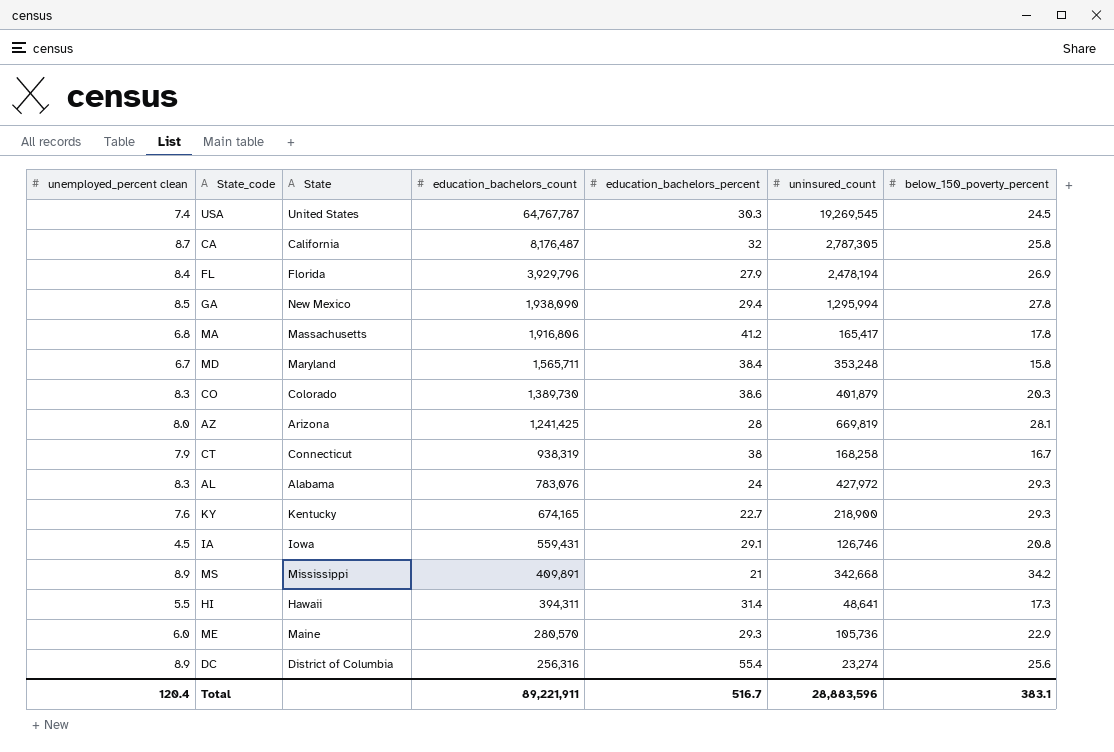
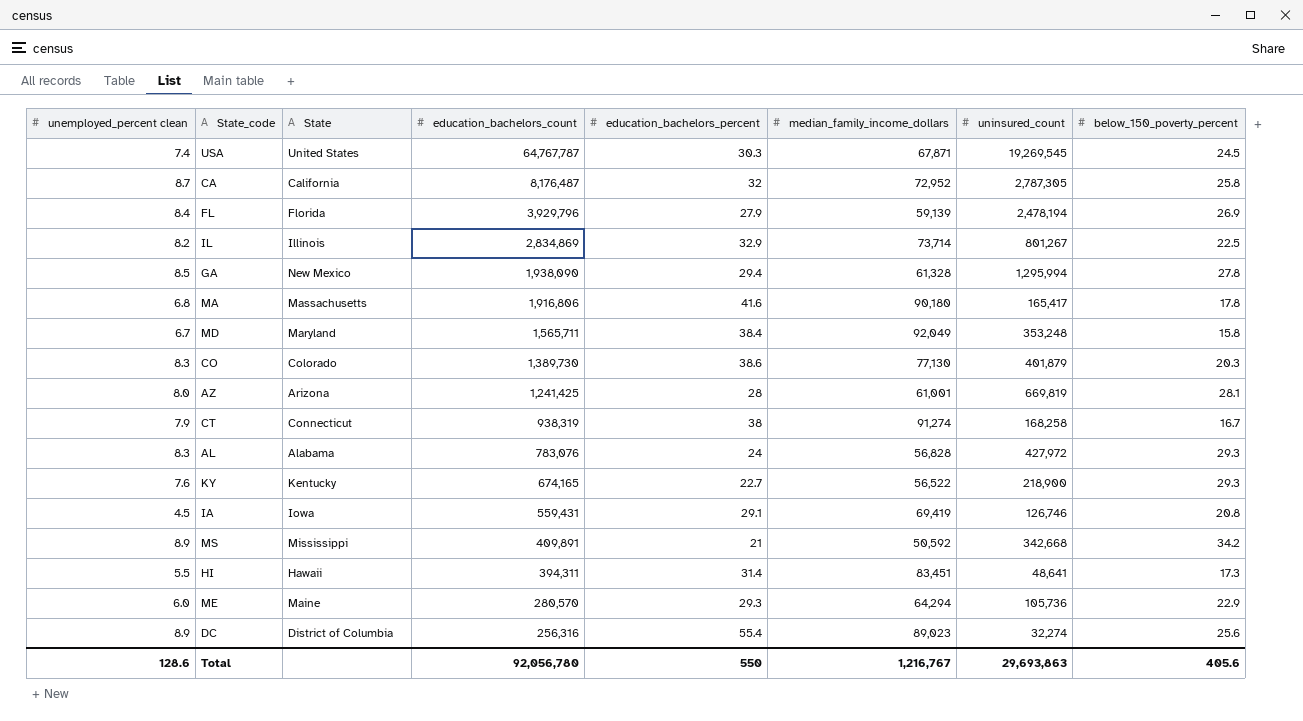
column median_family_income_dollars | position: none -> 6
row IL: none -> 8.2 | Illinois | 2,834,869 | 32.9 | 73,714 | 801,267 | 22.5
MA | education_bachelors_percent: 41.2 -> 41.6
DC | uninsured_count: 23,274 -> 32,274
Total | unemployed_percent clean: 120.4 -> 128.6
Total | education_bachelors_count: 89,221,911 -> 92,056,780
Total | education_bachelors_percent: 516.7 -> 550
Total | uninsured_count: 28,883,596 -> 29,693,863
Total | below_150_poverty_percent: 383.1 -> 405.6

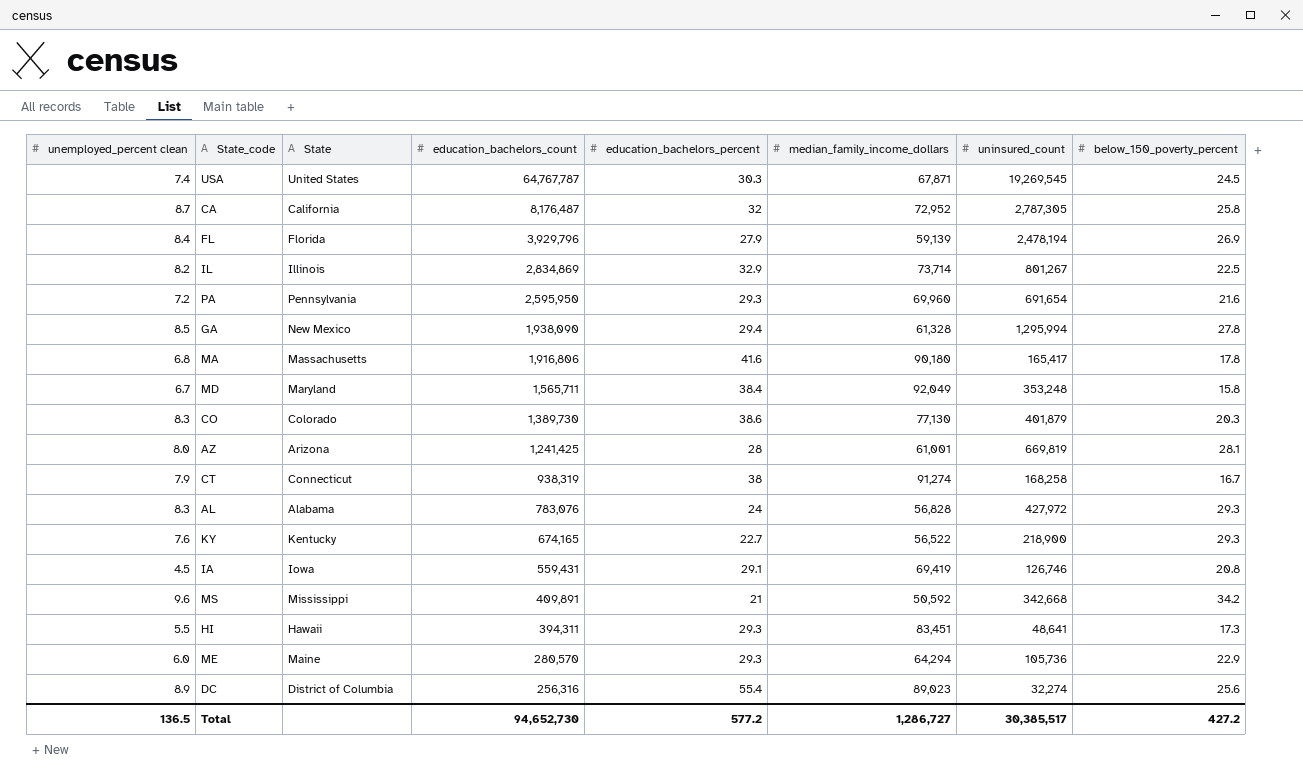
row PA: none -> 7.2 | Pennsylvania | 2,595,950 | 29.3 | 69,960 | 691,654 | 21.6
MS | unemployed_percent clean: 8.9 -> 9.6
HI | education_bachelors_percent: 31.4 -> 29.3
Total | unemployed_percent clean: 128.6 -> 136.5
Total | education_bachelors_count: 92,056,780 -> 94,652,730
Total | education_bachelors_percent: 550 -> 577.2
Total | median_family_income_dollars: 1,216,767 -> 1,286,727
Total | uninsured_count: 29,693,863 -> 30,385,517
Total | below_150_poverty_percent: 405.6 -> 427.2

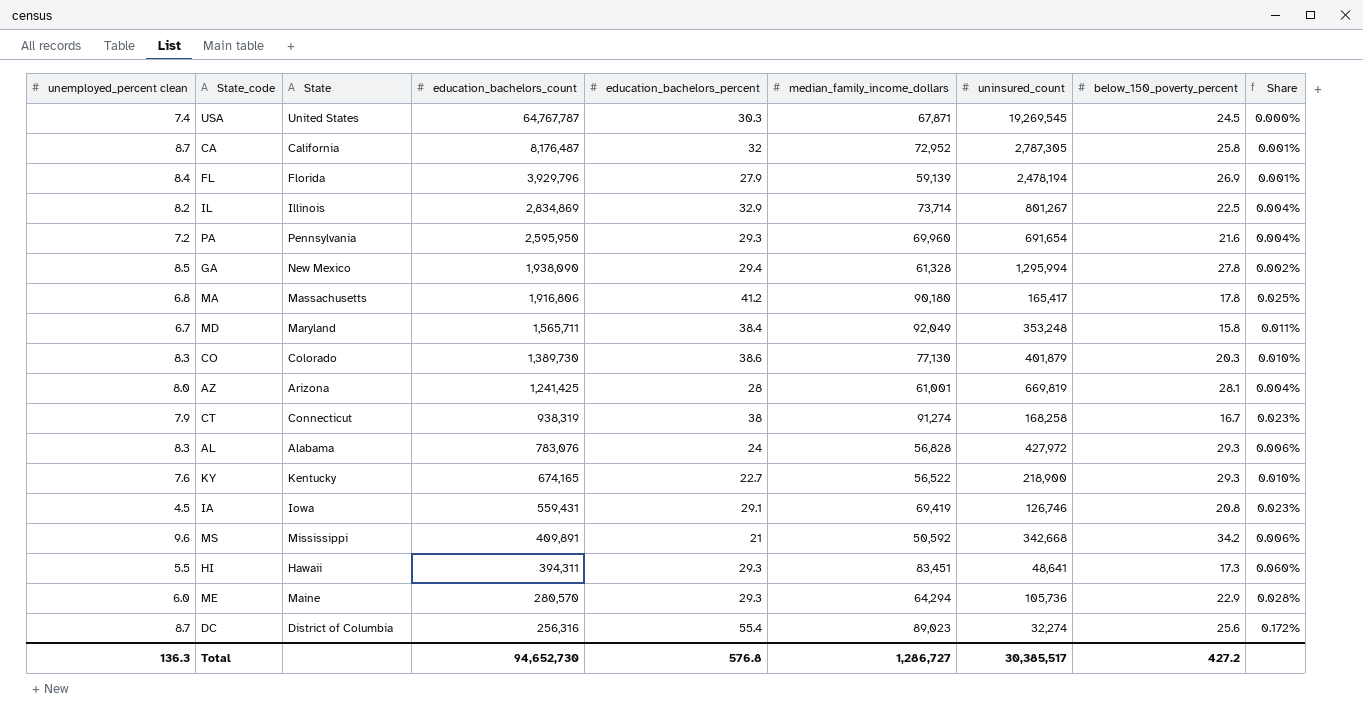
column Share | formula: none -> [education_bachelors_percent] / [uninsured_count]
MA | education_bachelors_percent: 41.6 -> 41.2
DC | unemployed_percent clean: 8.9 -> 8.7
Total | unemployed_percent clean: 136.5 -> 136.3
Total | education_bachelors_percent: 577.2 -> 576.8

